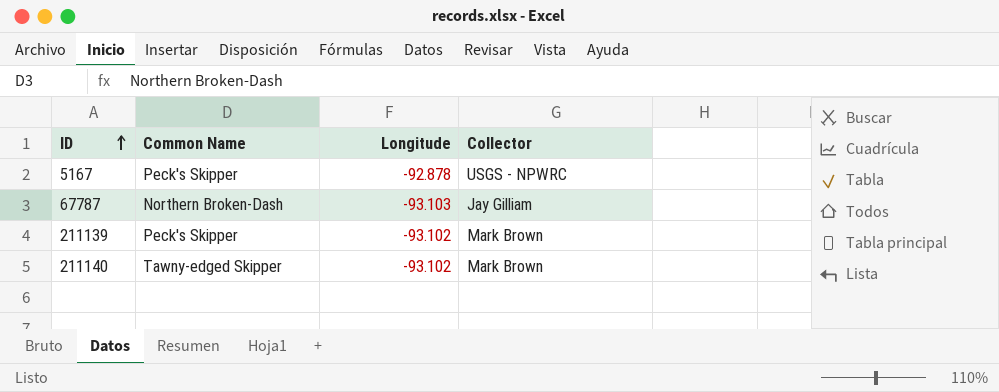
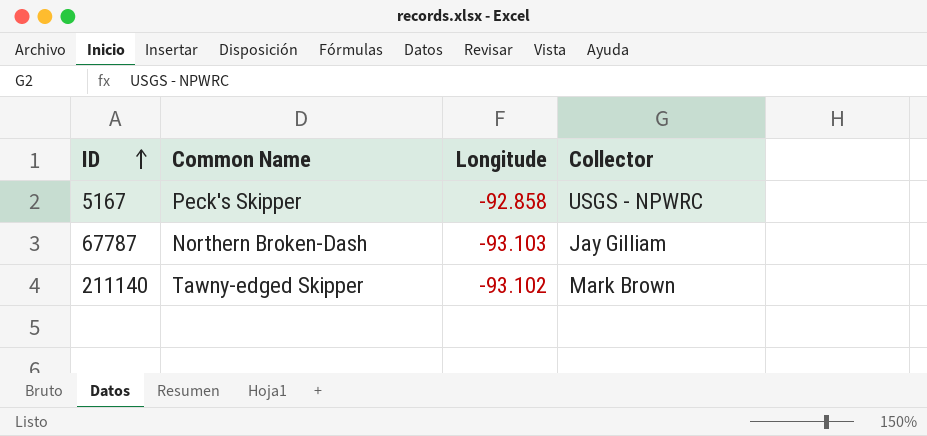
row 211139: Peck's Skipper | -93.102 | Mark Brown -> none
5167 | Longitude: -92.878 -> -92.858

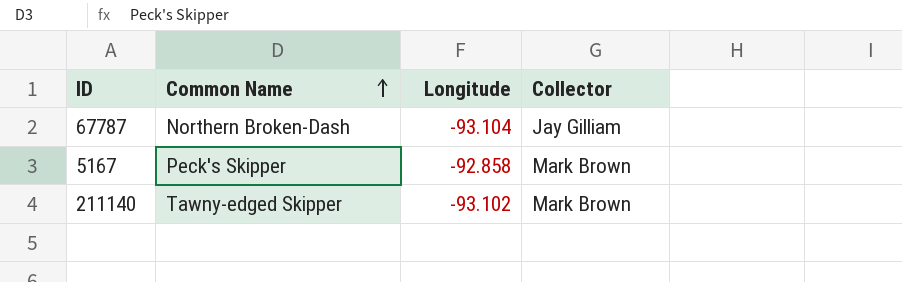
row order: ID ascending -> Common Name ascending
67787 | Longitude: -93.103 -> -93.104
5167 | Collector: USGS - NPWRC -> Mark Brown

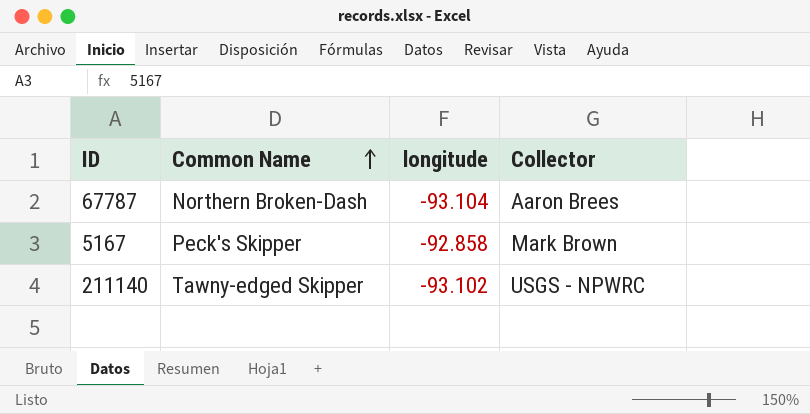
column name: Longitude -> longitude
67787 | Collector: Jay Gilliam -> Aaron Brees
211140 | Collector: Mark Brown -> USGS - NPWRC

